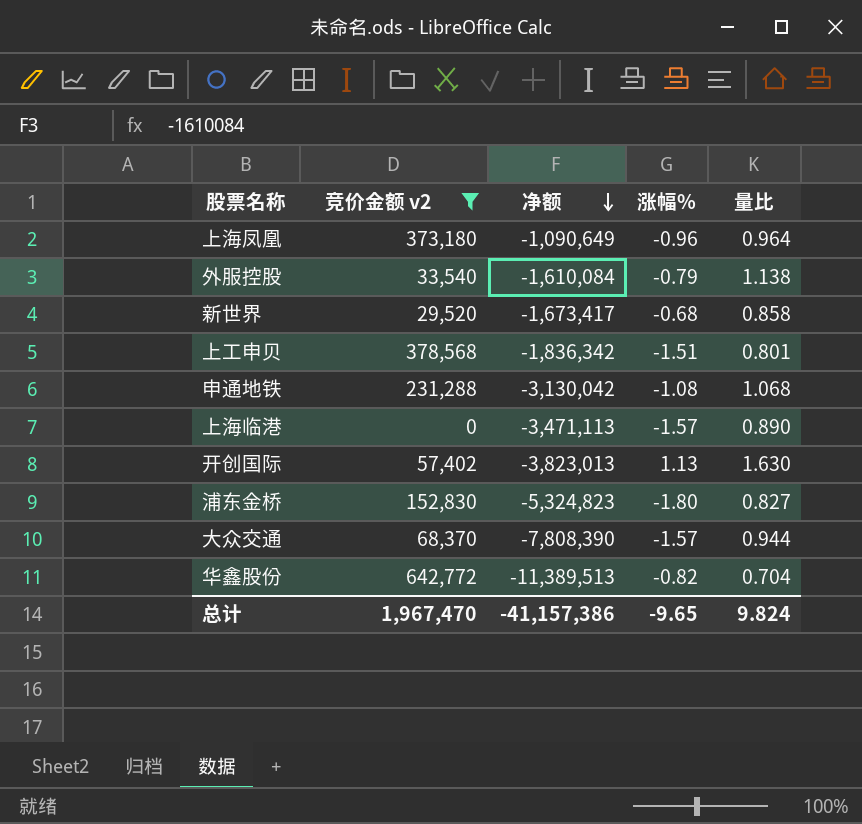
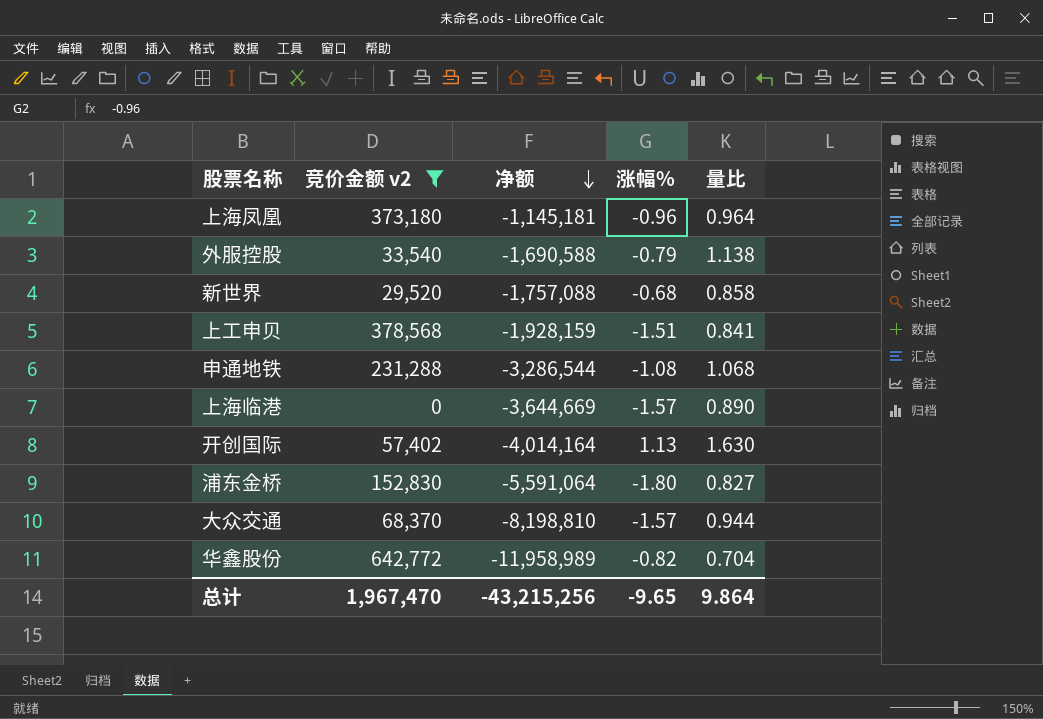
上海凤凰 | 净额: -1,090,649 -> -1,145,181
外服控股 | 净额: -1,610,084 -> -1,690,588
新世界 | 净额: -1,673,417 -> -1,757,088
上工申贝 | 净额: -1,836,342 -> -1,928,159
上工申贝 | 量比: 0.801 -> 0.841
申通地铁 | 净额: -3,130,042 -> -3,286,544
上海临港 | 净额: -3,471,113 -> -3,644,669
开创国际 | 净额: -3,823,013 -> -4,014,164
浦东金桥 | 净额: -5,324,823 -> -5,591,064
大众交通 | 净额: -7,808,390 -> -8,198,810
华鑫股份 | 净额: -11,389,513 -> -11,958,989
总计 | 净额: -41,157,386 -> -43,215,256
总计 | 量比: 9.824 -> 9.864

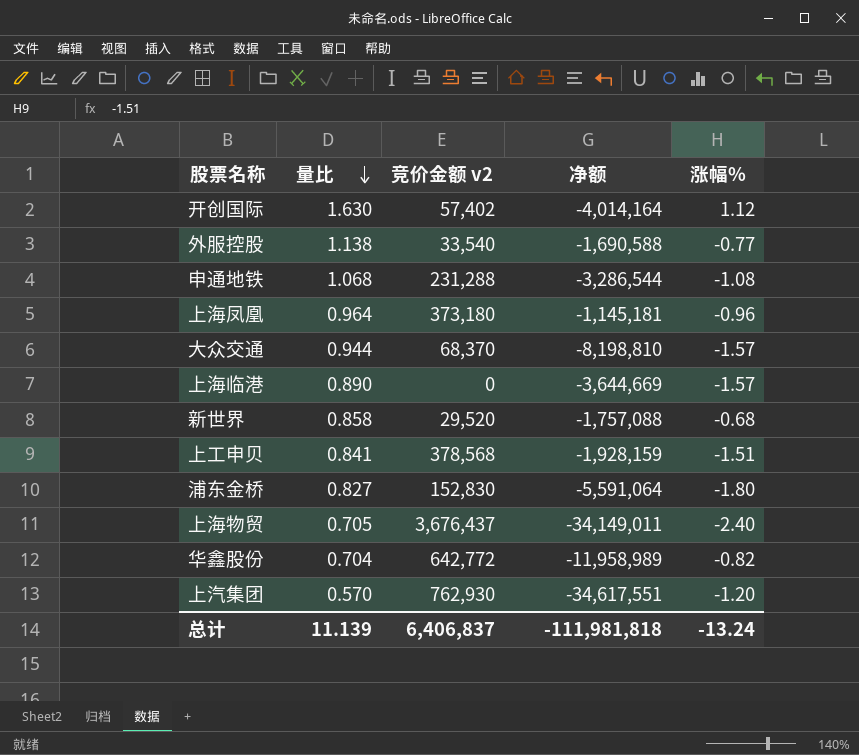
filter: 竞价金额 v2 <= 642,772 -> none
row order: 净额 descending -> 量比 descending
column 量比 | position: 5 -> 2
开创国际 | 涨幅%: 1.13 -> 1.12
外服控股 | 涨幅%: -0.79 -> -0.77
总计 | 量比: 9.864 -> 11.139
总计 | 竞价金额 v2: 1,967,470 -> 6,406,837
总计 | 净额: -43,215,256 -> -111,981,818
总计 | 涨幅%: -9.65 -> -13.24

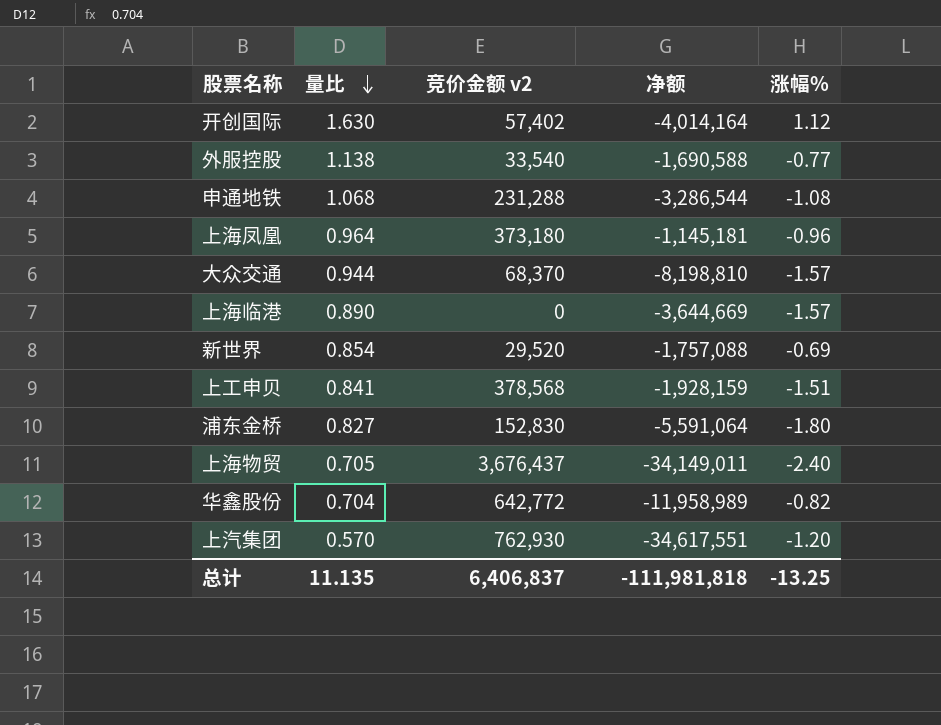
新世界 | 量比: 0.858 -> 0.854
新世界 | 涨幅%: -0.68 -> -0.69
总计 | 量比: 11.139 -> 11.135
总计 | 涨幅%: -13.24 -> -13.25

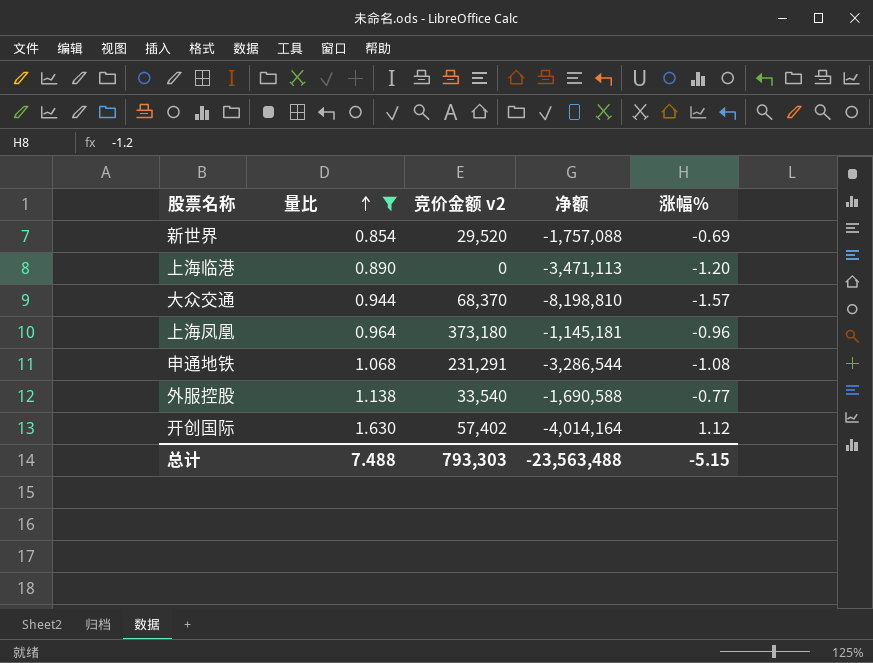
filter: none -> 量比 >= 0.854
row order: 量比 descending -> 量比 ascending
上海临港 | 净额: -3,644,669 -> -3,471,113
上海临港 | 涨幅%: -1.57 -> -1.20
申通地铁 | 竞价金额 v2: 231,288 -> 231,291
总计 | 量比: 11.135 -> 7.488
总计 | 竞价金额 v2: 6,406,837 -> 793,303
总计 | 净额: -111,981,818 -> -23,563,488
总计 | 涨幅%: -13.25 -> -5.15

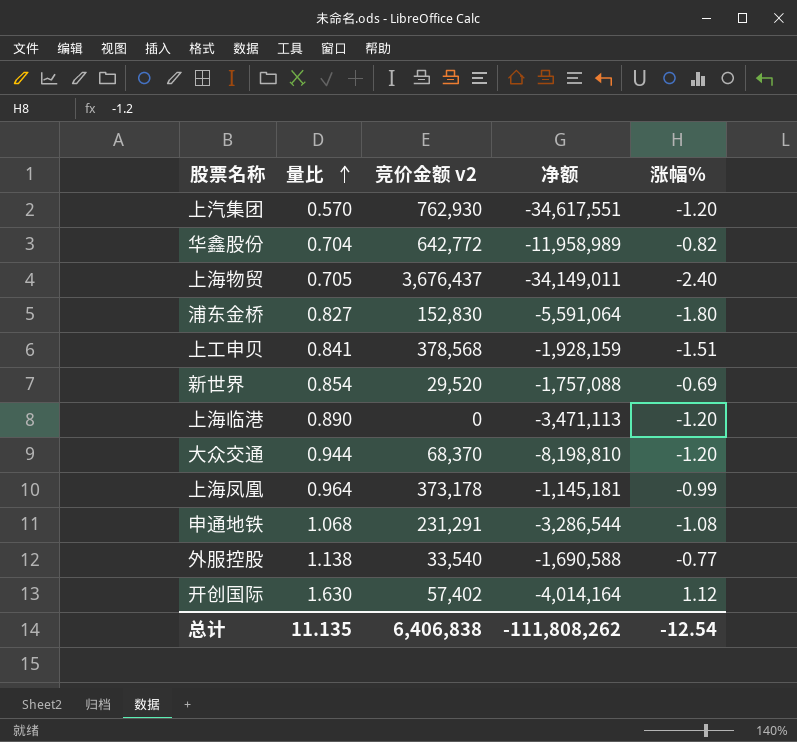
filter: 量比 >= 0.854 -> none
大众交通 | 涨幅%: -1.57 -> -1.20
上海凤凰 | 竞价金额 v2: 373,180 -> 373,178
上海凤凰 | 涨幅%: -0.96 -> -0.99
总计 | 量比: 7.488 -> 11.135
总计 | 竞价金额 v2: 793,303 -> 6,406,838
总计 | 净额: -23,563,488 -> -111,808,262
总计 | 涨幅%: -5.15 -> -12.54

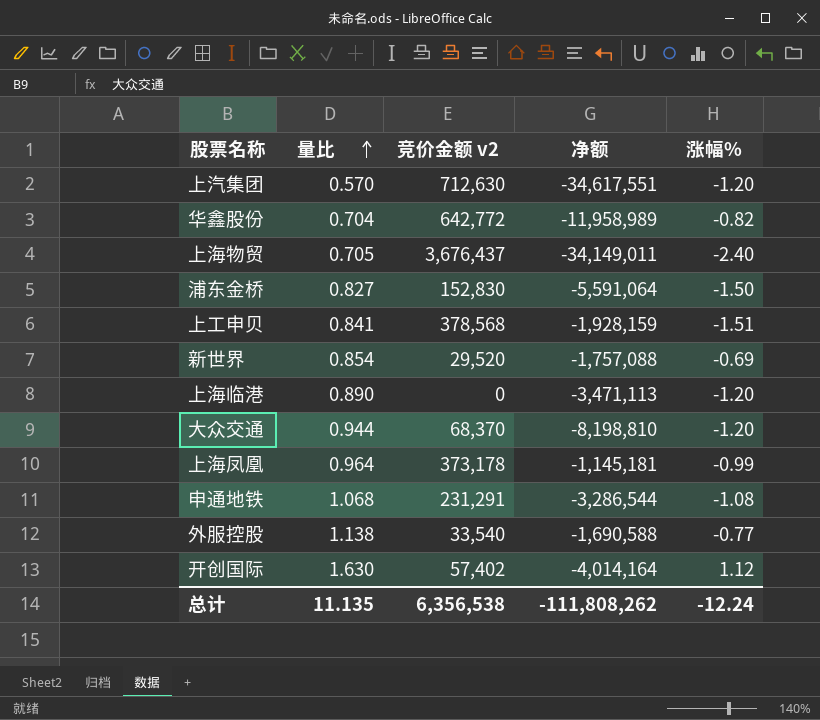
上汽集团 | 竞价金额 v2: 762,930 -> 712,630
浦东金桥 | 涨幅%: -1.80 -> -1.50
总计 | 竞价金额 v2: 6,406,838 -> 6,356,538
总计 | 涨幅%: -12.54 -> -12.24

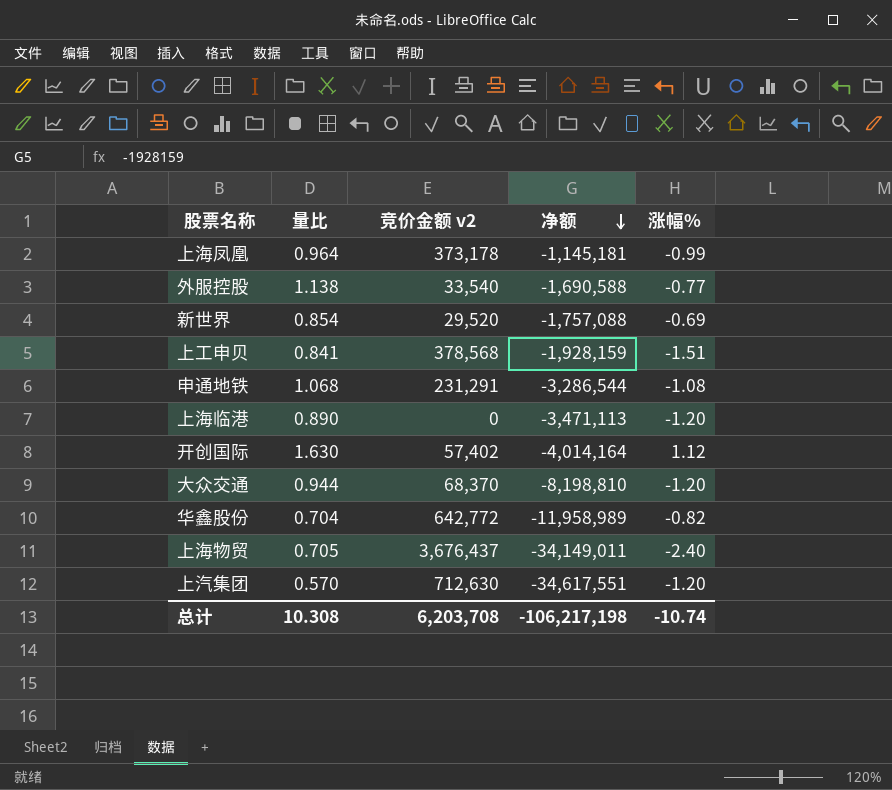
row order: 量比 ascending -> 净额 descending
row 浦东金桥: 0.827 | 152,830 | -5,591,064 | -1.50 -> none
总计 | 量比: 11.135 -> 10.308
总计 | 竞价金额 v2: 6,356,538 -> 6,203,708
总计 | 净额: -111,808,262 -> -106,217,198
总计 | 涨幅%: -12.24 -> -10.74

